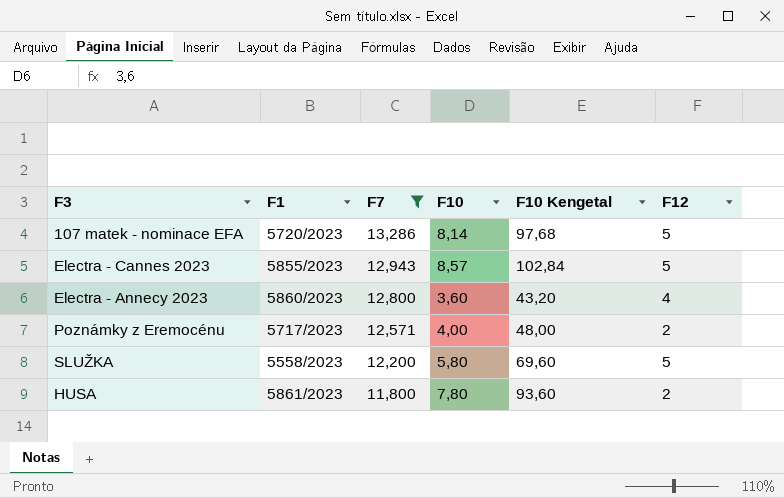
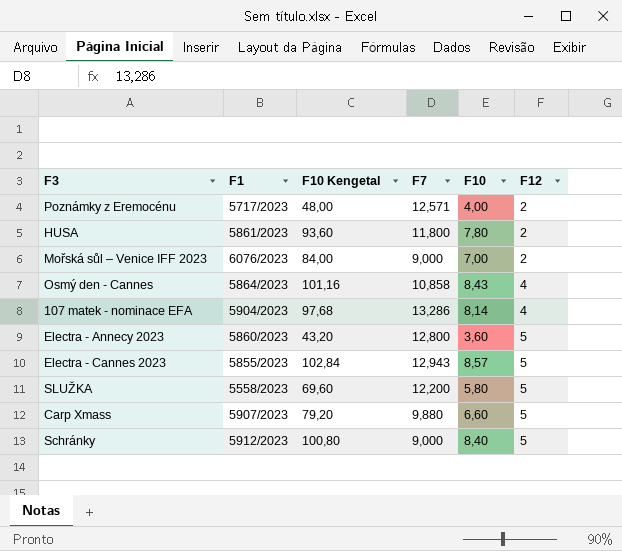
filter: F7 >= 11,800 -> none
row order: F7 descending -> F12 ascending
column F10 Kengetal | position: 5 -> 3
107 matek - nominace EFA | F1: 5720/2023 -> 5904/2023
107 matek - nominace EFA | F12: 5 -> 4
Electra - Annecy 2023 | F12: 4 -> 5

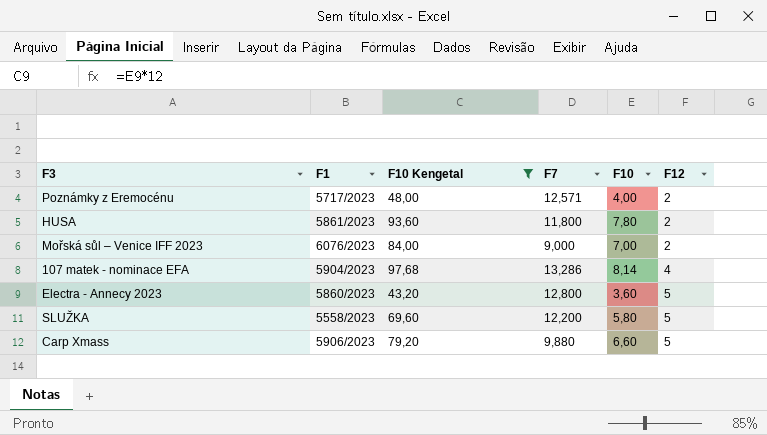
filter: none -> F10 Kengetal <= 97,68
Carp Xmass | F1: 5907/2023 -> 5906/2023

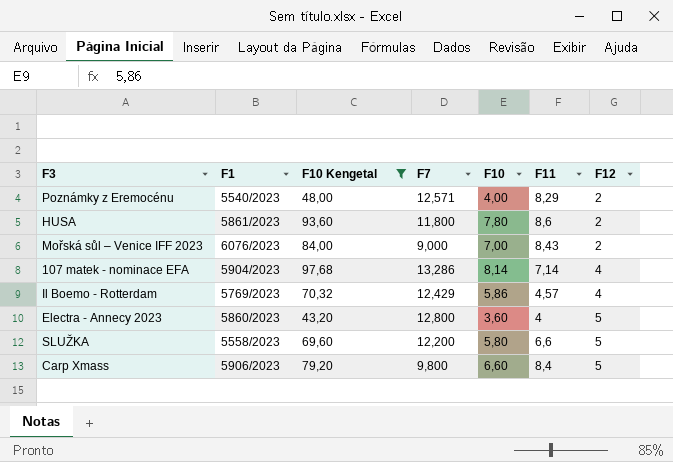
column F11 | position: none -> 6
Poznámky z Eremocénu | F1: 5717/2023 -> 5540/2023
row Il Boemo - Rotterdam: none -> 5769/2023 | 70,32 | 12,429 | 5,86 | 4,57 | 4
Carp Xmass | F7: 9,880 -> 9,800

